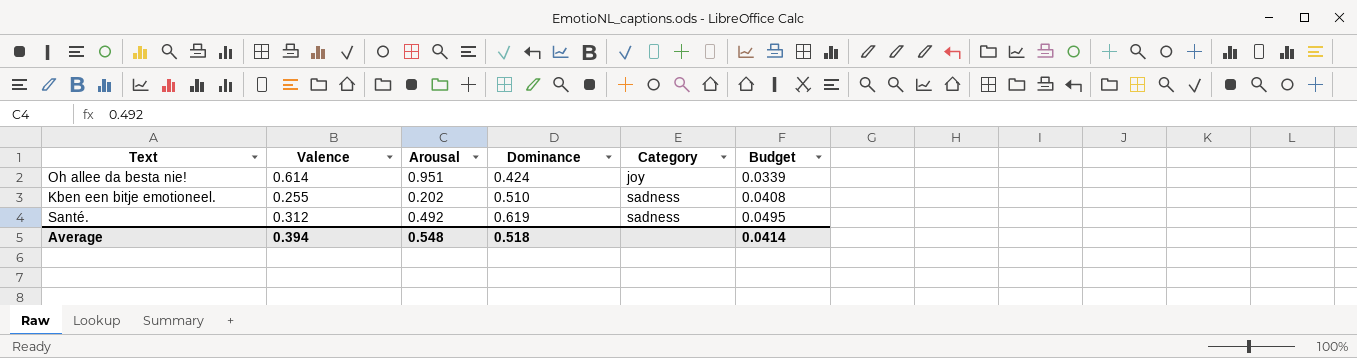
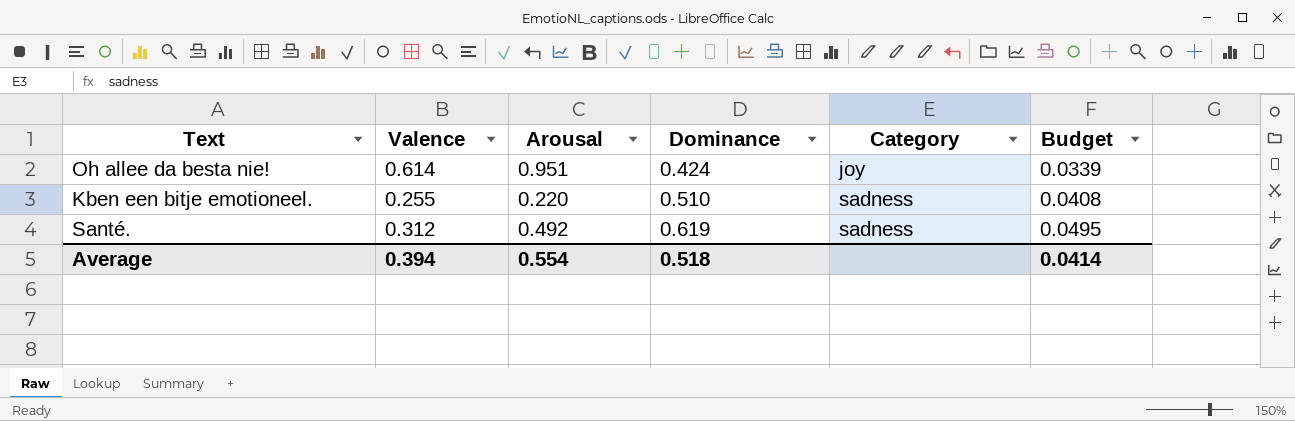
Kben een bitje emotioneel. | Arousal: 0.202 -> 0.220
Average | Arousal: 0.548 -> 0.554

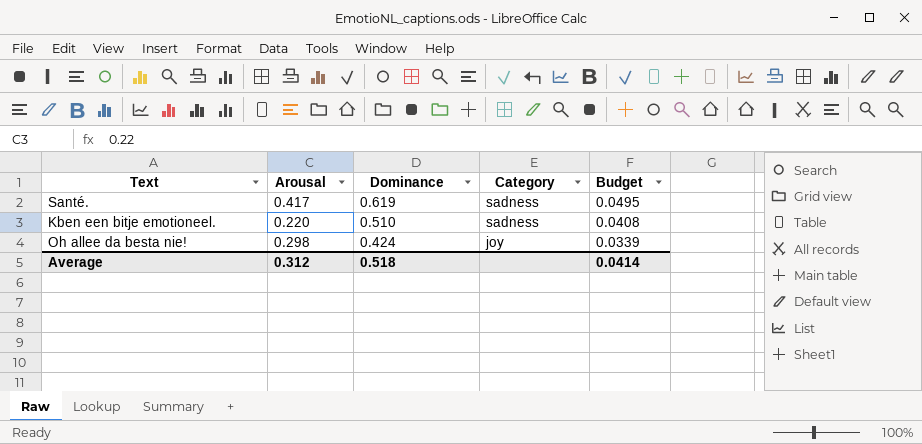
row order: Dominance ascending -> Dominance descending
column Valence | position: 2 -> none
Santé. | Arousal: 0.492 -> 0.417
Oh allee da besta nie! | Arousal: 0.951 -> 0.298
Average | Arousal: 0.554 -> 0.312

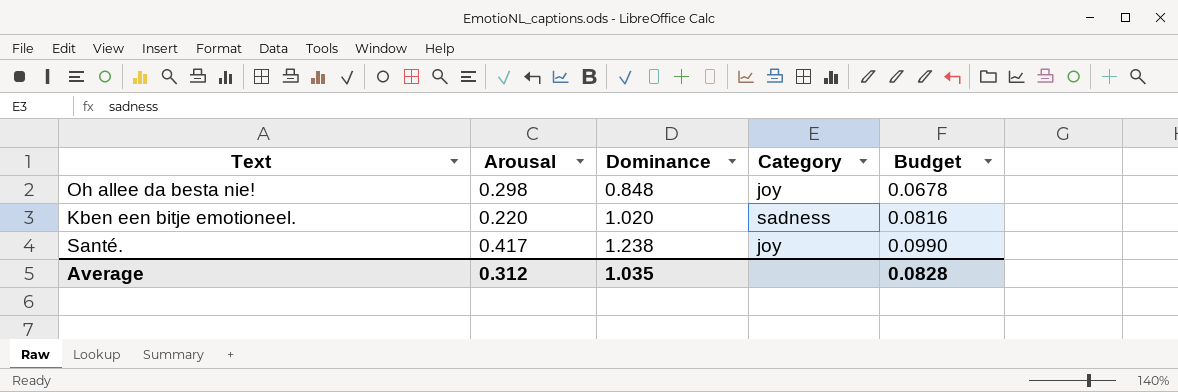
row order: Dominance descending -> Dominance ascending
Oh allee da besta nie! | Dominance: 0.424 -> 0.848
Oh allee da besta nie! | Budget: 0.0339 -> 0.0678
Kben een bitje emotioneel. | Dominance: 0.510 -> 1.020
Kben een bitje emotioneel. | Budget: 0.0408 -> 0.0816
Santé. | Dominance: 0.619 -> 1.238
Santé. | Category: sadness -> joy
Santé. | Budget: 0.0495 -> 0.0990
Average | Dominance: 0.518 -> 1.035
Average | Budget: 0.0414 -> 0.0828

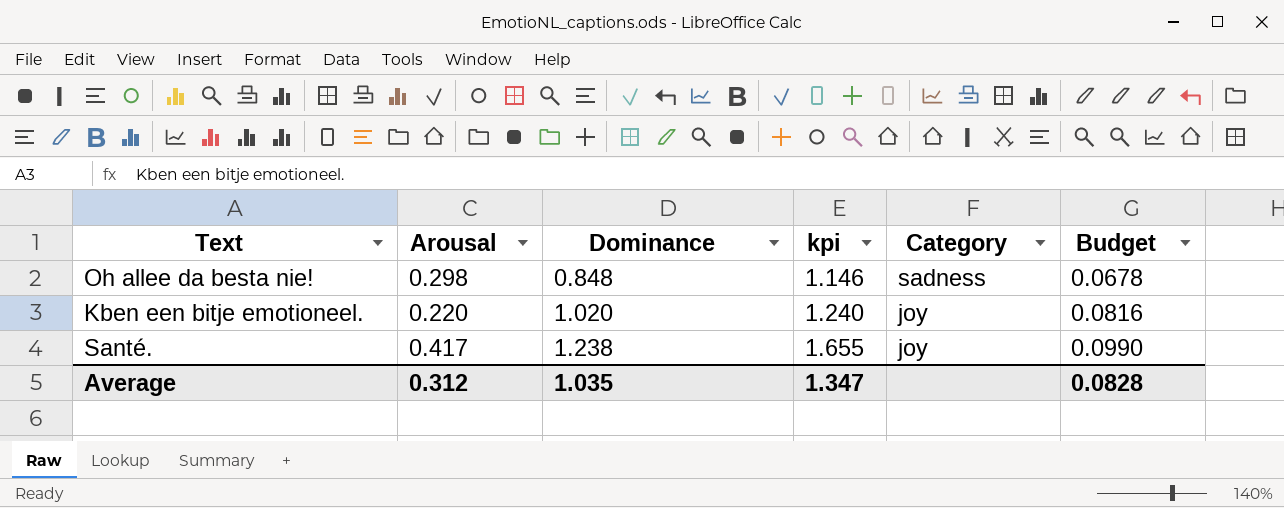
column kpi | formula: none -> [Arousal] + [Dominance]
Oh allee da besta nie! | Category: joy -> sadness
Kben een bitje emotioneel. | Category: sadness -> joy

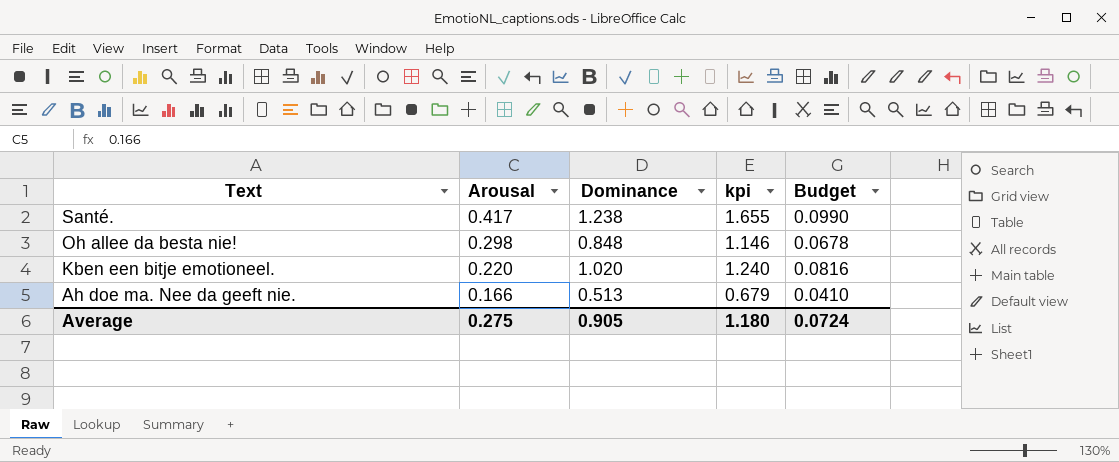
row order: Dominance ascending -> Text descending
column Category | position: 5 -> none
row Ah doe ma. Nee da geeft nie.: none -> 0.166 | 0.513 | 0.679 | 0.0410
Average | Arousal: 0.312 -> 0.275
Average | Dominance: 1.035 -> 0.905
Average | kpi: 1.347 -> 1.180
Average | Budget: 0.0828 -> 0.0724

